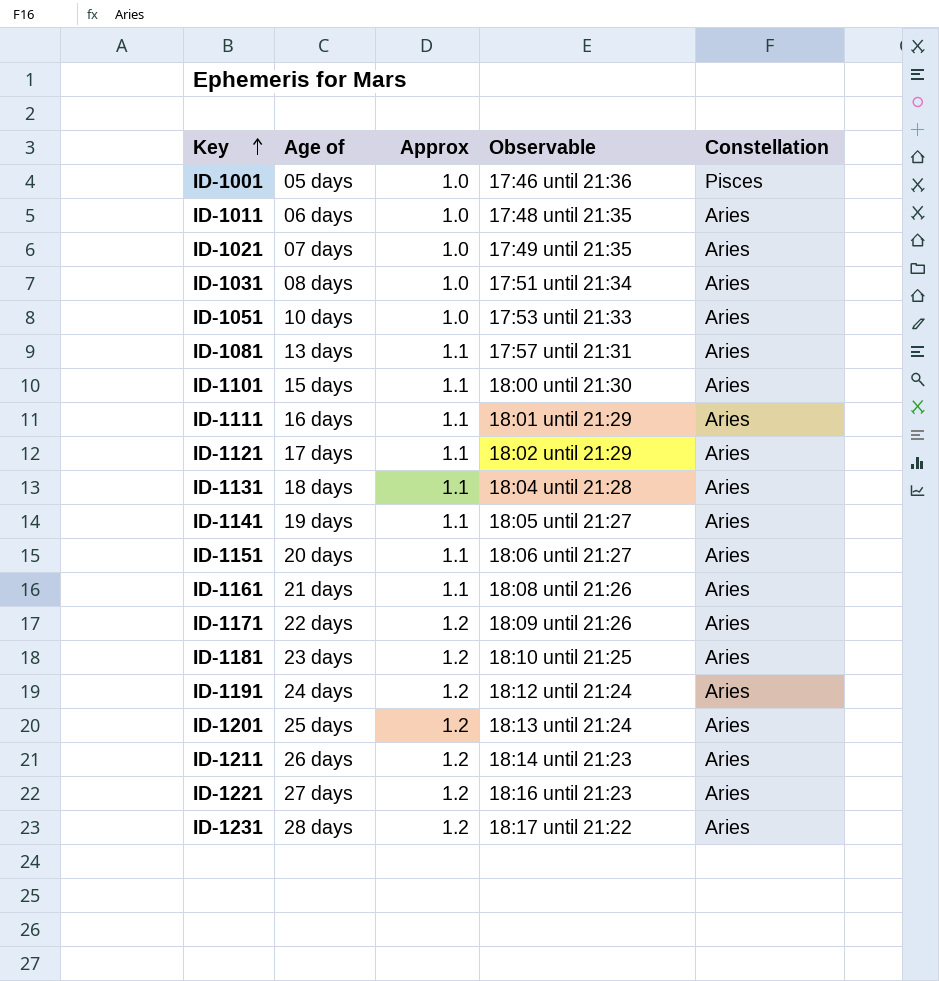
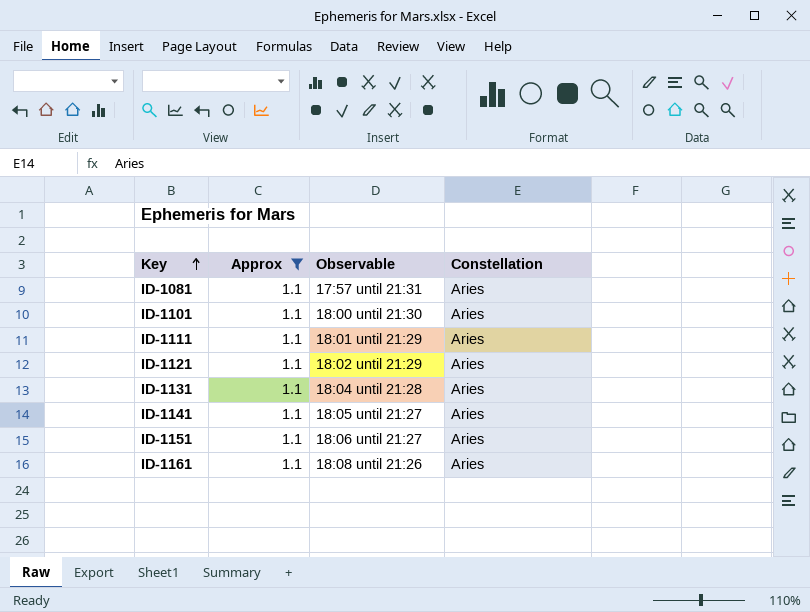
filter: none -> Approx = 1.1
column Age of | position: 2 -> none

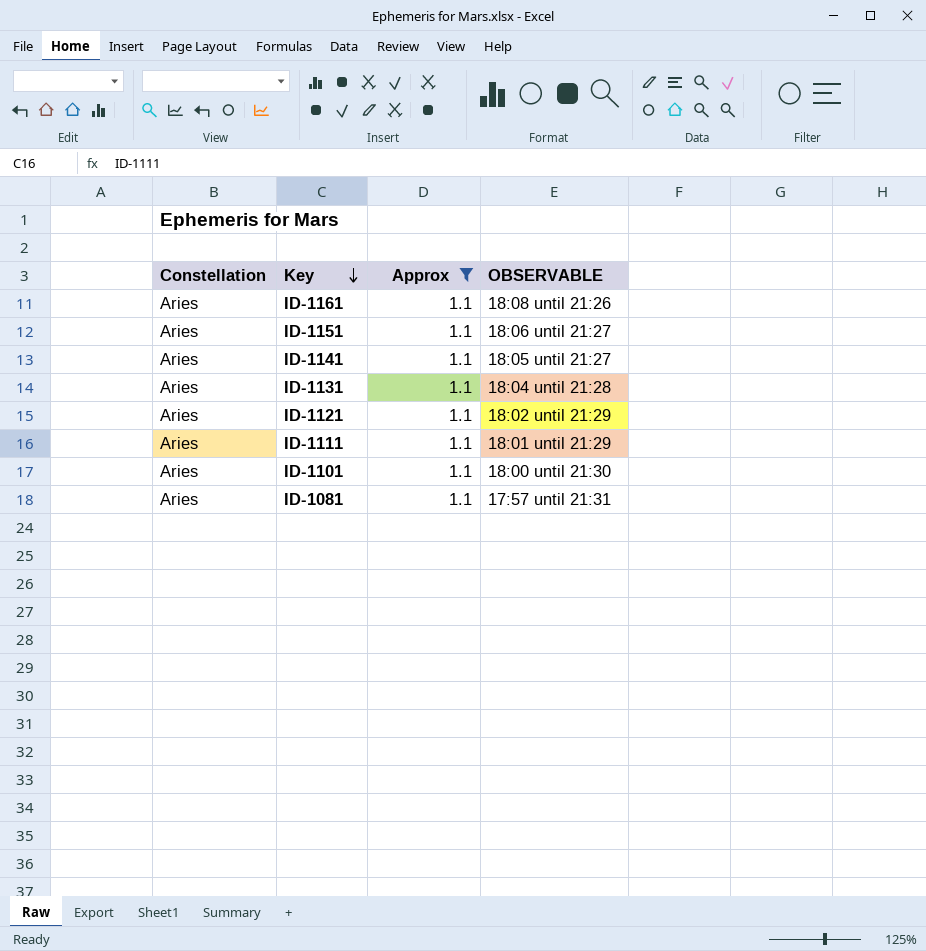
row order: Key ascending -> Key descending
column Constellation | position: 4 -> 1
column name: Observable -> OBSERVABLE

